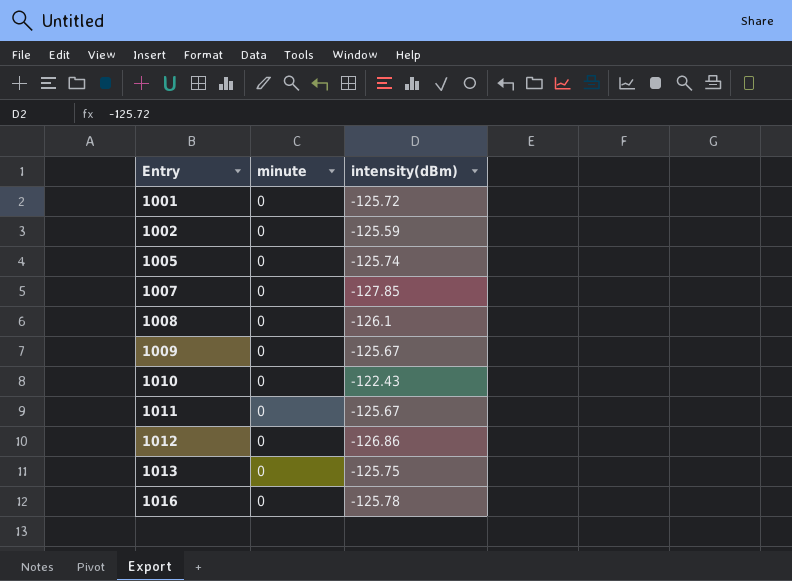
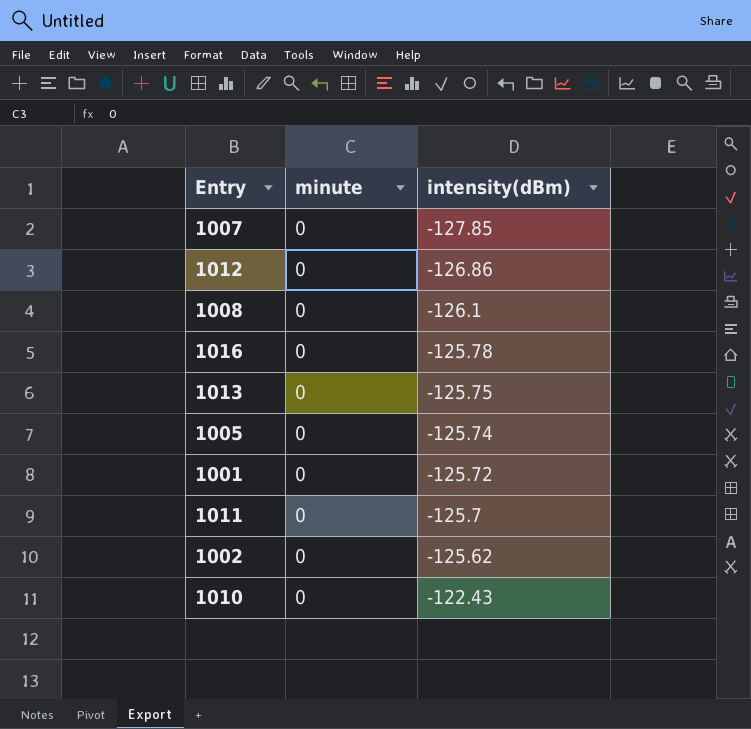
row order: Entry ascending -> intensity(dBm) ascending
row 1009: 0 | -125.67 -> none
1011 | intensity(dBm): -125.67 -> -125.7
1002 | intensity(dBm): -125.59 -> -125.62

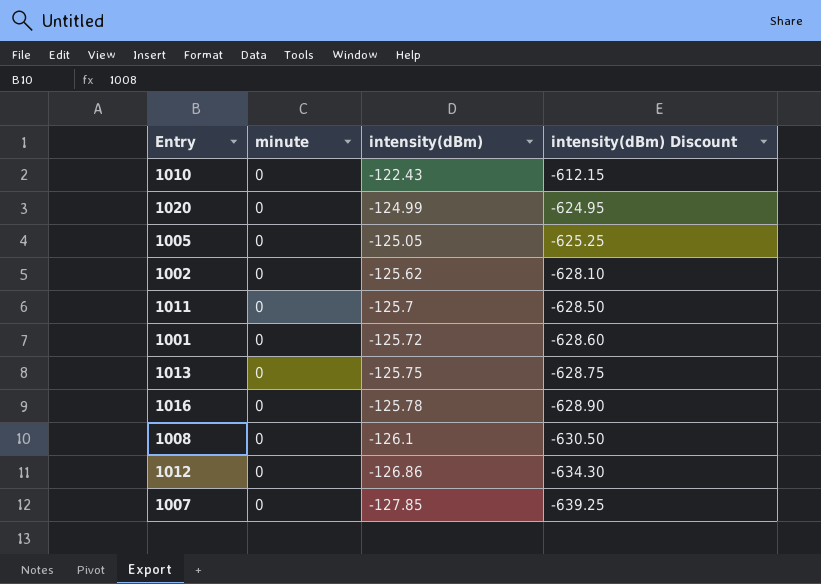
row order: intensity(dBm) ascending -> intensity(dBm) descending
column intensity(dBm) Discount | formula: none -> [intensity(dBm)] * 5
row 1020: none -> 0 | -124.99 | -624.95
1005 | intensity(dBm): -125.74 -> -125.05

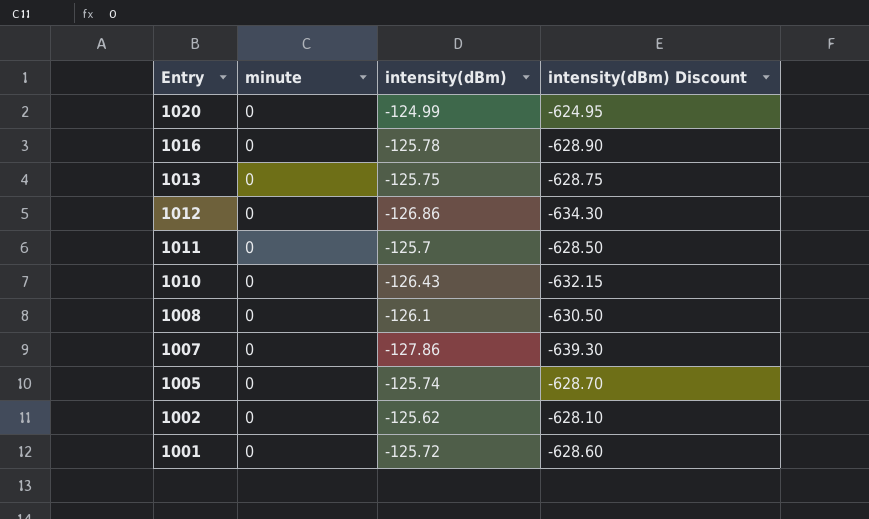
row order: intensity(dBm) descending -> Entry descending
1010 | intensity(dBm): -122.43 -> -126.43
1010 | intensity(dBm) Discount: -612.15 -> -632.15
1007 | intensity(dBm): -127.85 -> -127.86
1007 | intensity(dBm) Discount: -639.25 -> -639.30
1005 | intensity(dBm): -125.05 -> -125.74
1005 | intensity(dBm) Discount: -625.25 -> -628.70

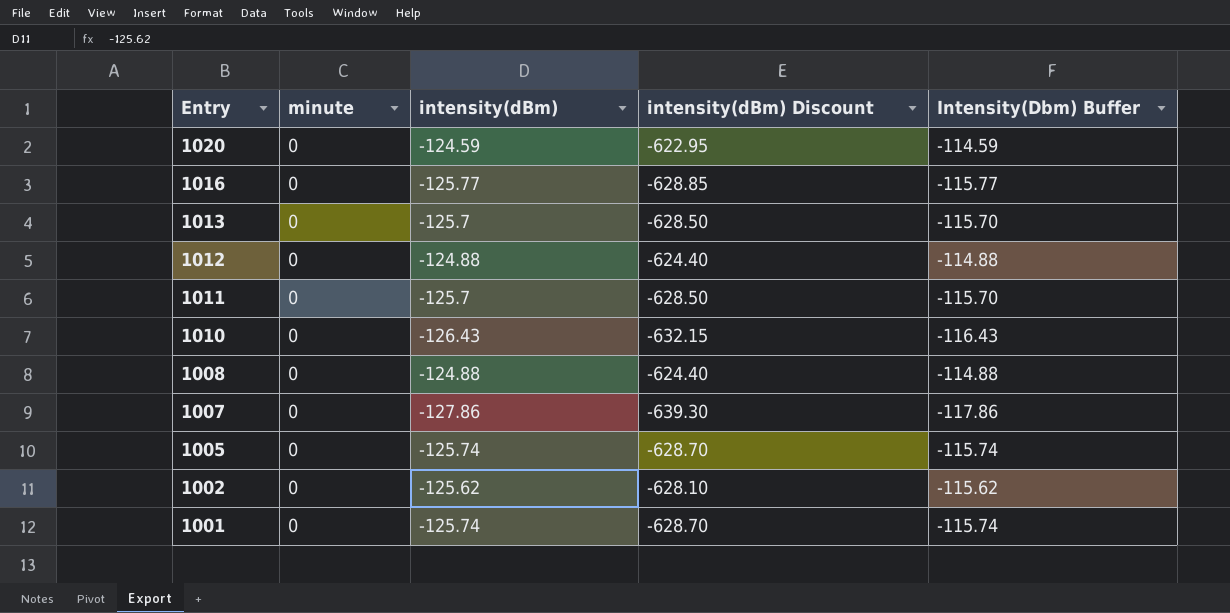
column Intensity(Dbm) Buffer | formula: none -> [intensity(dBm)] + 10
1020 | intensity(dBm): -124.99 -> -124.59
1020 | intensity(dBm) Discount: -624.95 -> -622.95
1016 | intensity(dBm): -125.78 -> -125.77
1016 | intensity(dBm) Discount: -628.90 -> -628.85
1013 | intensity(dBm): -125.75 -> -125.7
1013 | intensity(dBm) Discount: -628.75 -> -628.50
1012 | intensity(dBm): -126.86 -> -124.88
1012 | intensity(dBm) Discount: -634.30 -> -624.40
1008 | intensity(dBm): -126.1 -> -124.88
1008 | intensity(dBm) Discount: -630.50 -> -624.40
1001 | intensity(dBm): -125.72 -> -125.74
1001 | intensity(dBm) Discount: -628.60 -> -628.70

